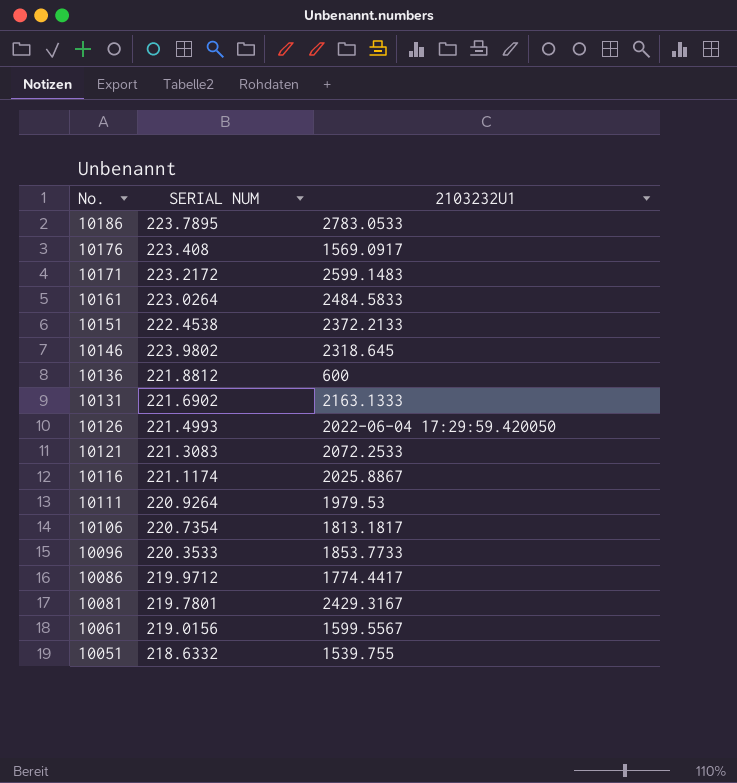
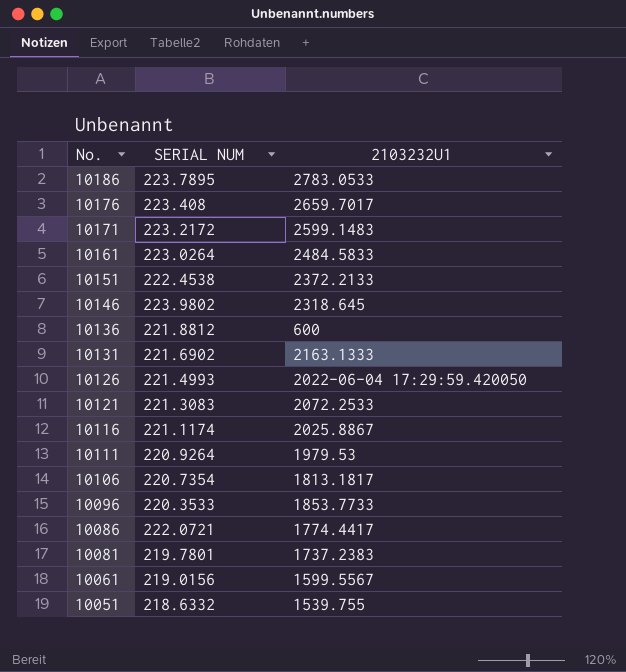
10176 | 2103232U1: 1569.0917 -> 2659.7017
10086 | SERIAL NUM: 219.9712 -> 222.0721
10081 | 2103232U1: 2429.3167 -> 1737.2383

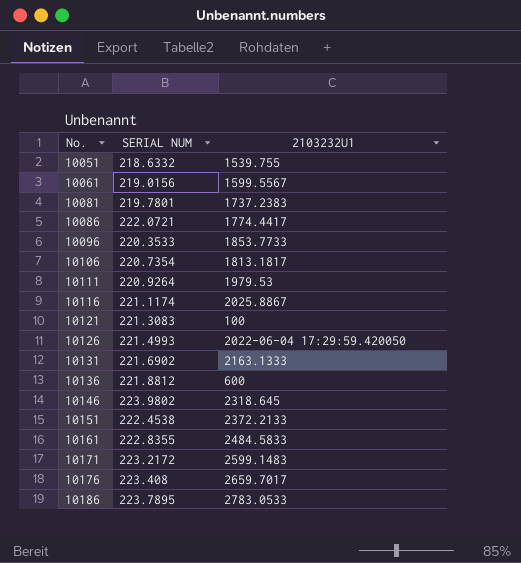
row order: No. descending -> No. ascending
10121 | 2103232U1: 2072.2533 -> 100
10161 | SERIAL NUM: 223.0264 -> 222.8355

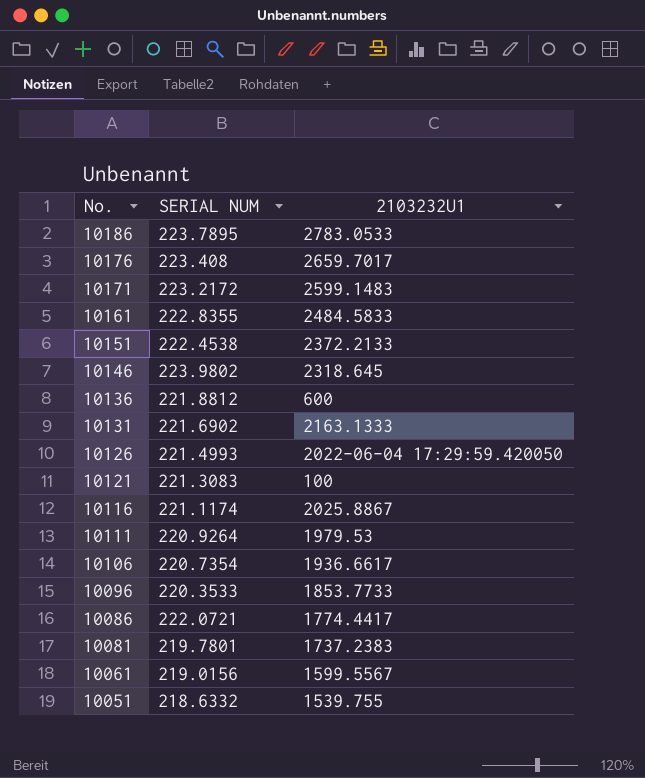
row order: No. ascending -> No. descending
10106 | 2103232U1: 1813.1817 -> 1936.6617

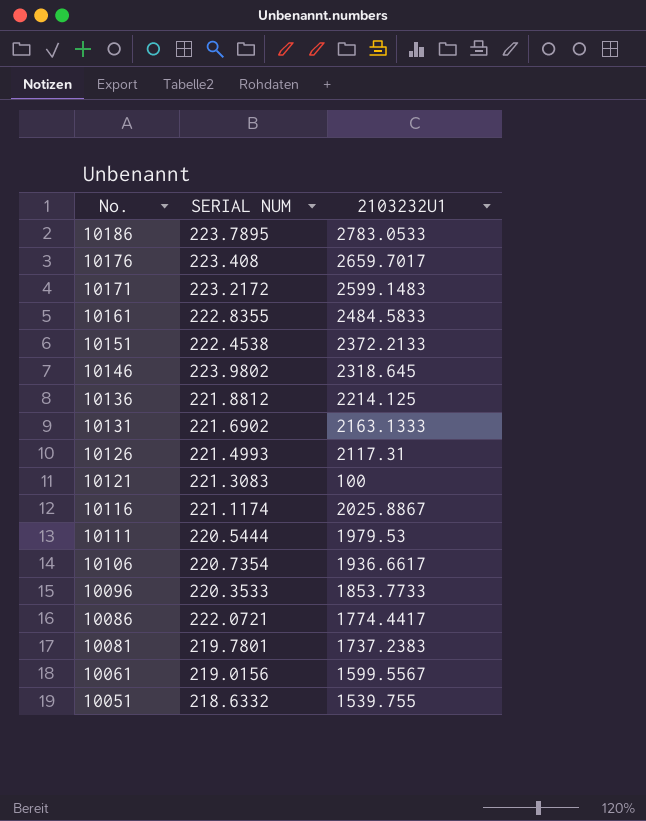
10136 | 2103232U1: 600 -> 2214.125
10126 | 2103232U1: 2022-06-04 17:29:59.420050 -> 2117.31
10111 | SERIAL NUM: 220.9264 -> 220.5444

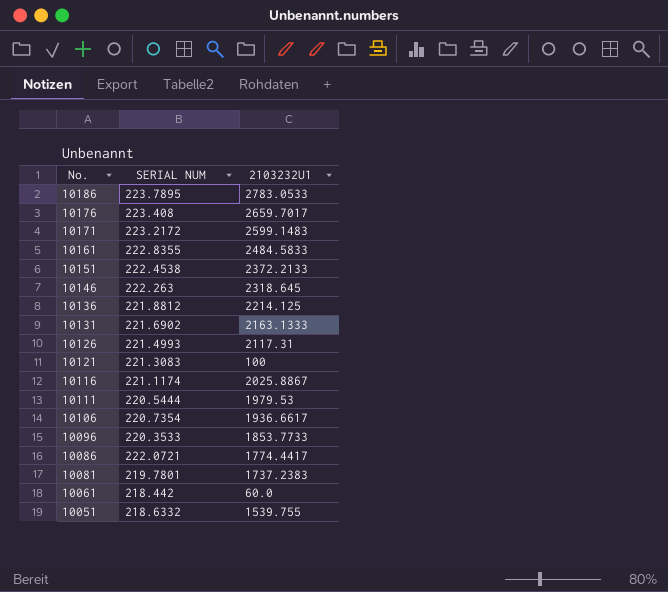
10146 | SERIAL NUM: 223.9802 -> 222.263
10061 | SERIAL NUM: 219.0156 -> 218.442
10061 | 2103232U1: 1599.5567 -> 60.0

